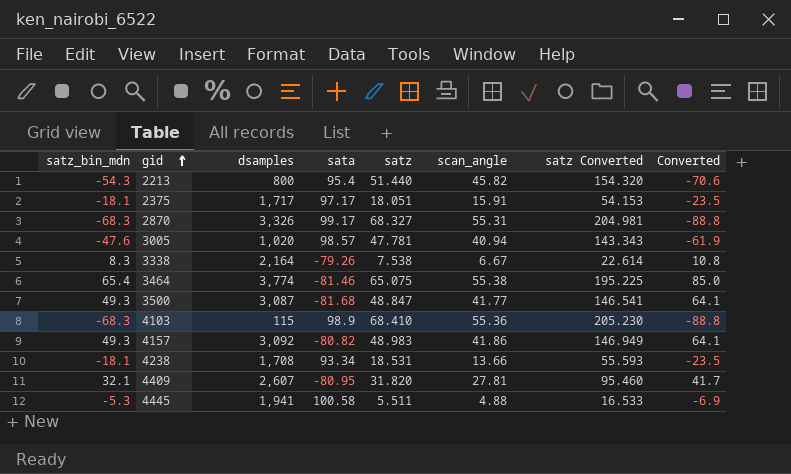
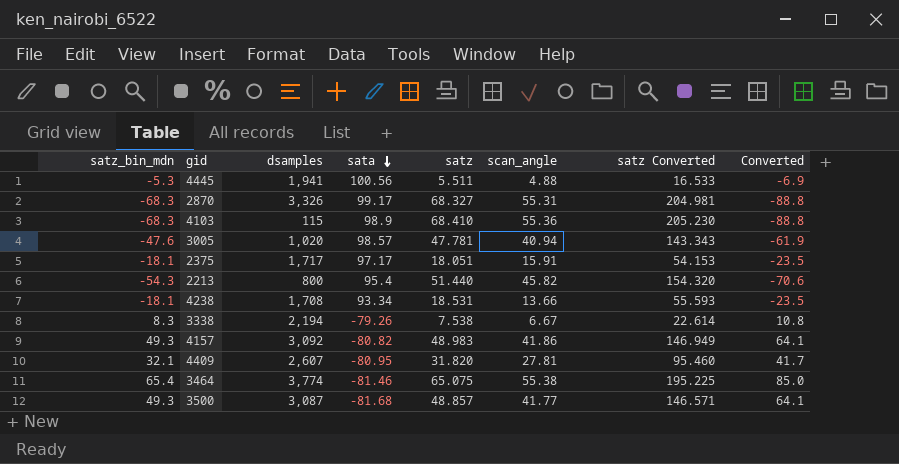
row order: gid ascending -> sata descending
4445 | sata: 100.58 -> 100.56
3338 | dsamples: 2,164 -> 2,194
3500 | satz: 48.847 -> 48.857
3500 | satz Converted: 146.541 -> 146.571

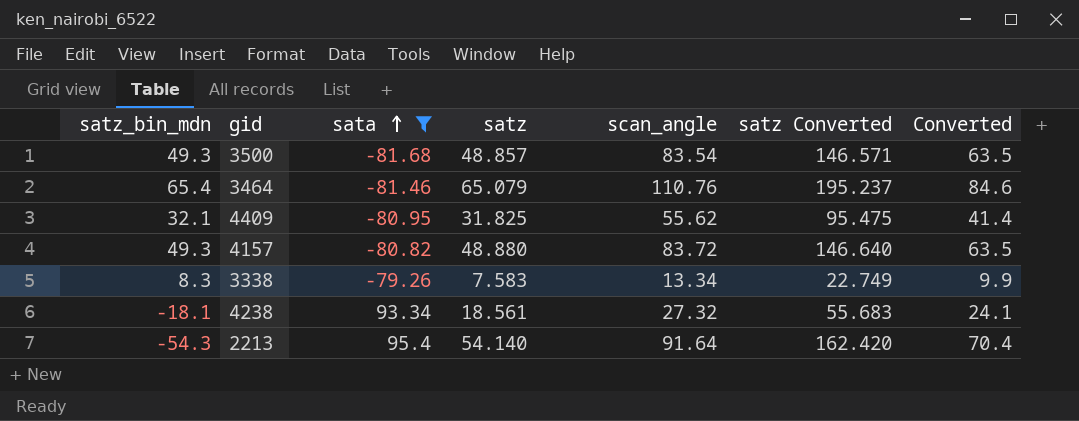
filter: none -> sata <= 95.4
row order: sata descending -> sata ascending
column dsamples | position: 3 -> none
column Converted | formula: [satz_bin_mdn] * 1.3 -> [satz] * 1.3
3500 | scan_angle: 41.77 -> 83.54
3464 | satz: 65.075 -> 65.079
3464 | scan_angle: 55.38 -> 110.76
3464 | satz Converted: 195.225 -> 195.237
4409 | satz: 31.820 -> 31.825
4409 | scan_angle: 27.81 -> 55.62
4409 | satz Converted: 95.460 -> 95.475
4157 | satz: 48.983 -> 48.880
4157 | scan_angle: 41.86 -> 83.72
4157 | satz Converted: 146.949 -> 146.640
3338 | satz: 7.538 -> 7.583
3338 | scan_angle: 6.67 -> 13.34
3338 | satz Converted: 22.614 -> 22.749
4238 | satz: 18.531 -> 18.561
4238 | scan_angle: 13.66 -> 27.32
4238 | satz Converted: 55.593 -> 55.683
2213 | satz: 51.440 -> 54.140
2213 | scan_angle: 45.82 -> 91.64
2213 | satz Converted: 154.320 -> 162.420

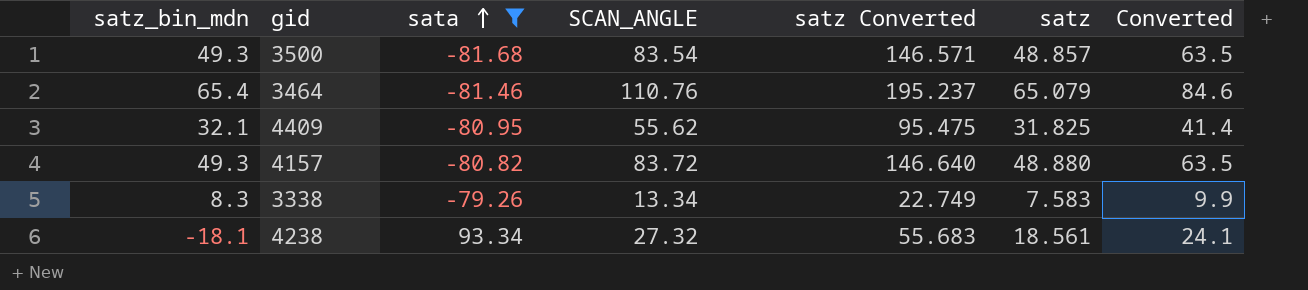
column name: scan_angle -> SCAN_ANGLE
column satz | position: 4 -> 6
row 2213: -54.3 | 95.4 | 54.140 | 91.64 | 162.420 | 70.4 -> none

